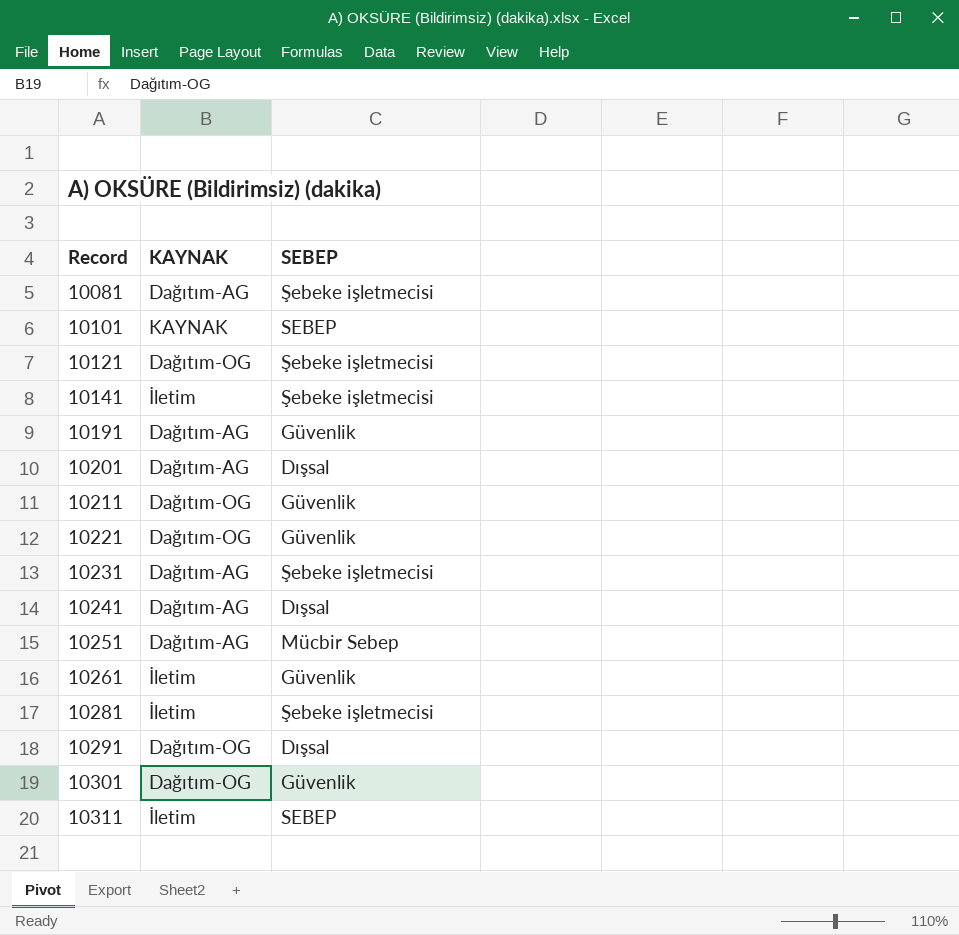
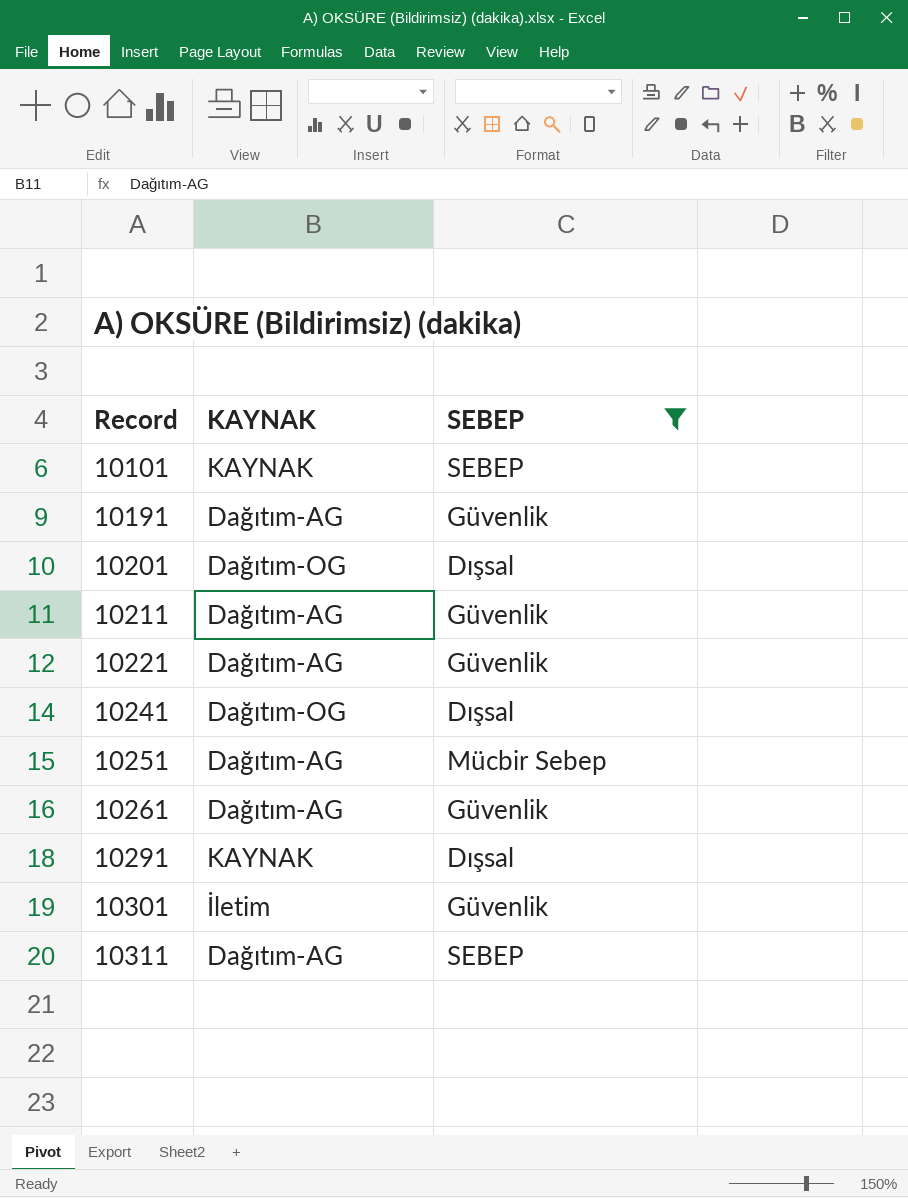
filter: none -> SEBEP != Şebeke işletmecisi
10201 | KAYNAK: Dağıtım-AG -> Dağıtım-OG
10211 | KAYNAK: Dağıtım-OG -> Dağıtım-AG
10221 | KAYNAK: Dağıtım-OG -> Dağıtım-AG
10241 | KAYNAK: Dağıtım-AG -> Dağıtım-OG
10261 | KAYNAK: İletim -> Dağıtım-AG
10291 | KAYNAK: Dağıtım-OG -> KAYNAK
10301 | KAYNAK: Dağıtım-OG -> İletim
10311 | KAYNAK: İletim -> Dağıtım-AG

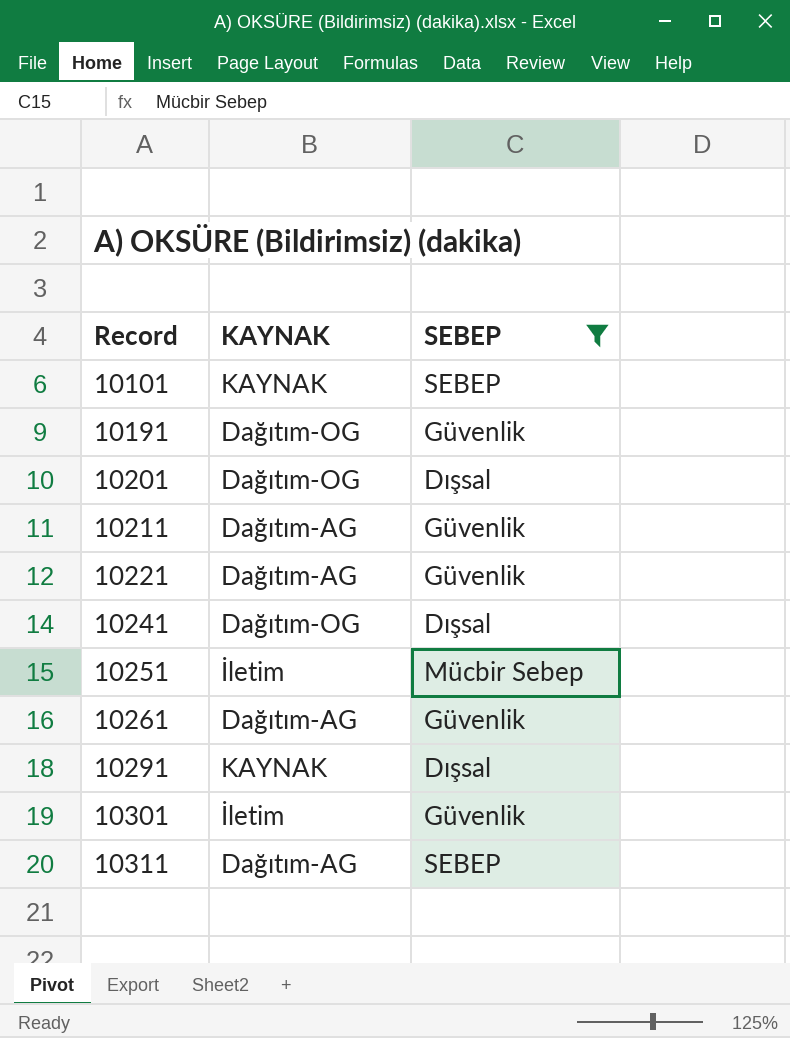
10191 | KAYNAK: Dağıtım-AG -> Dağıtım-OG
10251 | KAYNAK: Dağıtım-AG -> İletim

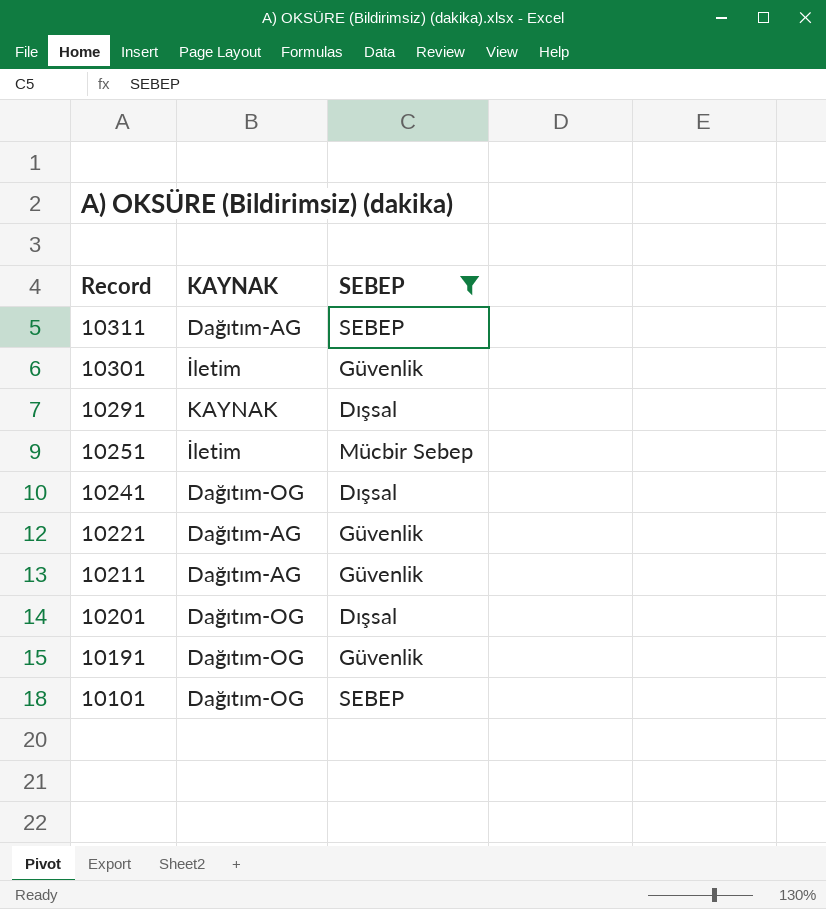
row order: Record ascending -> Record descending
row 10261: Dağıtım-AG | Güvenlik -> none
10101 | KAYNAK: KAYNAK -> Dağıtım-OG

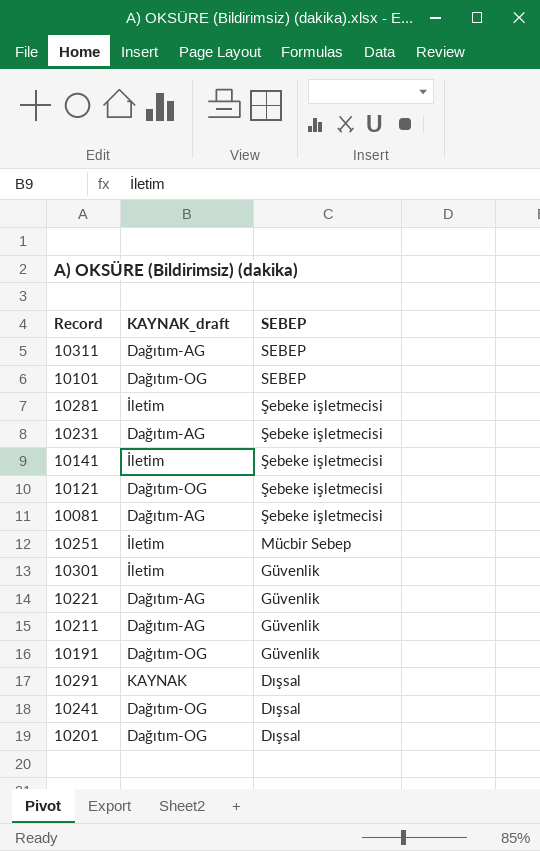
filter: SEBEP != Şebeke işletmecisi -> none
row order: Record descending -> SEBEP descending
column name: KAYNAK -> KAYNAK_draft

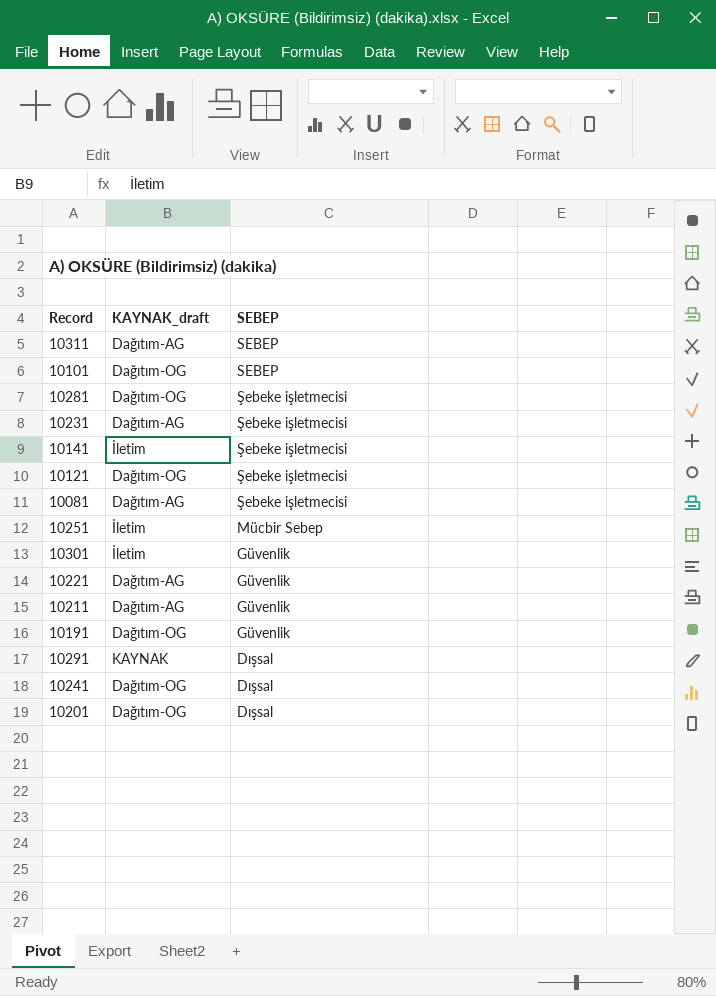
10281 | KAYNAK_draft: İletim -> Dağıtım-OG

